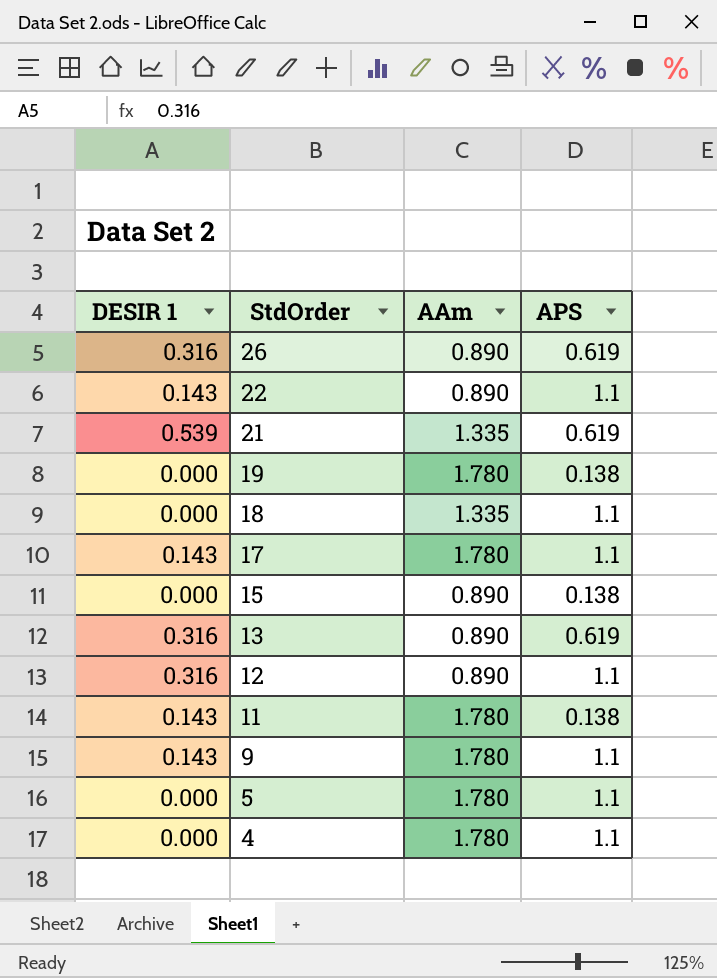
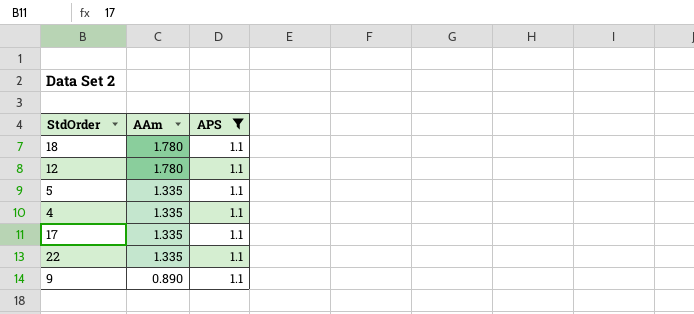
filter: none -> APS = 1.1
row order: StdOrder descending -> AAm descending
column DESIR 1 | position: 1 -> none
18 | AAm: 1.335 -> 1.780
12 | AAm: 0.890 -> 1.780
5 | AAm: 1.780 -> 1.335
4 | AAm: 1.780 -> 1.335
17 | AAm: 1.780 -> 1.335
22 | AAm: 0.890 -> 1.335
9 | AAm: 1.780 -> 0.890

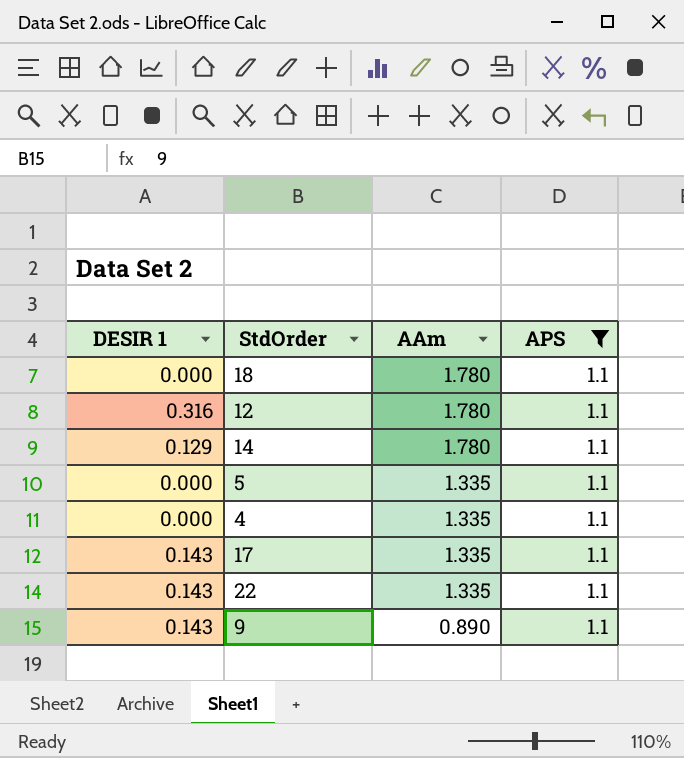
column DESIR 1 | position: none -> 1
row 14: none -> 0.129 | 1.780 | 1.1

